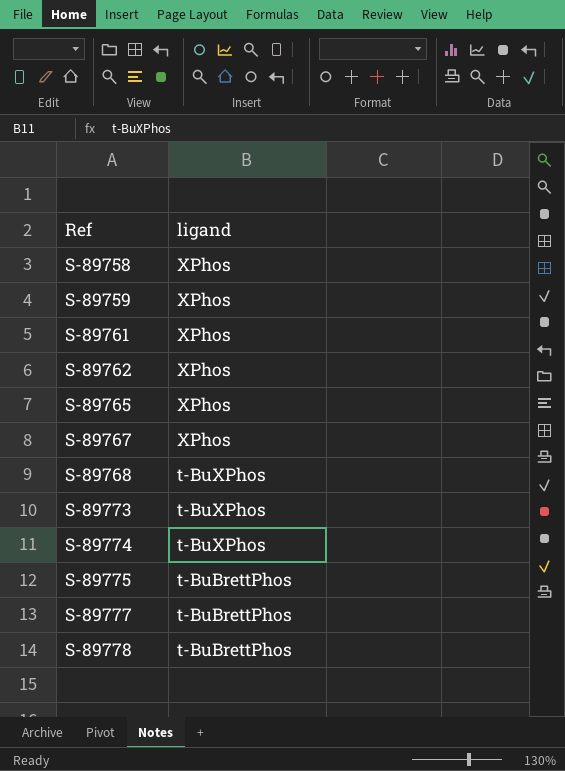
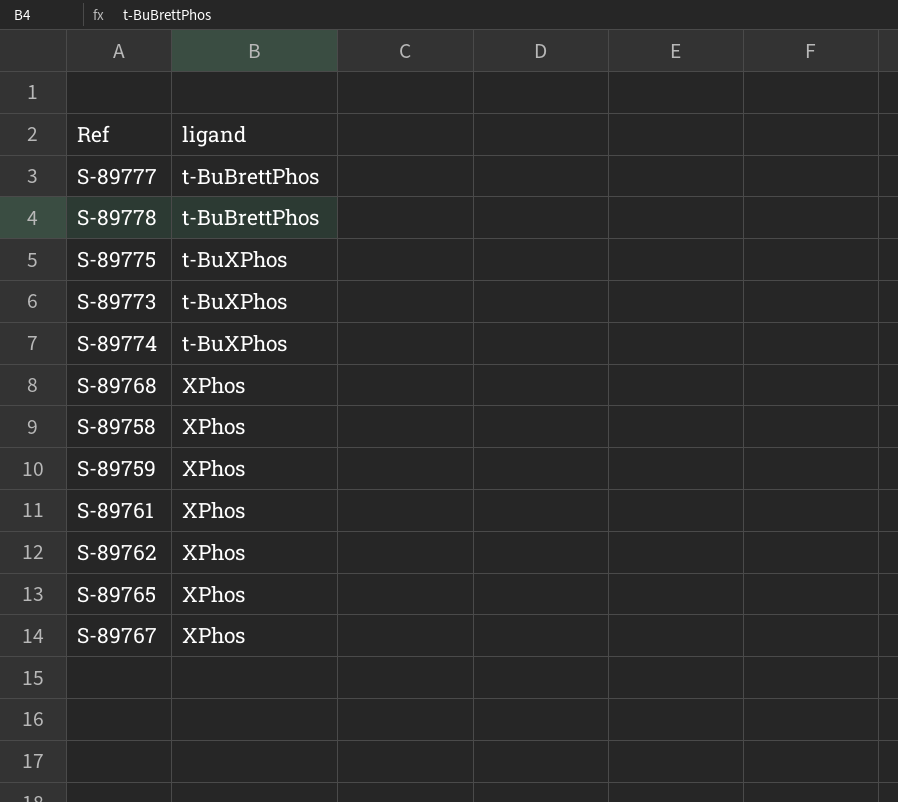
row order: Ref ascending -> ligand ascending
S-89775 | ligand: t-BuBrettPhos -> t-BuXPhos
S-89768 | ligand: t-BuXPhos -> XPhos

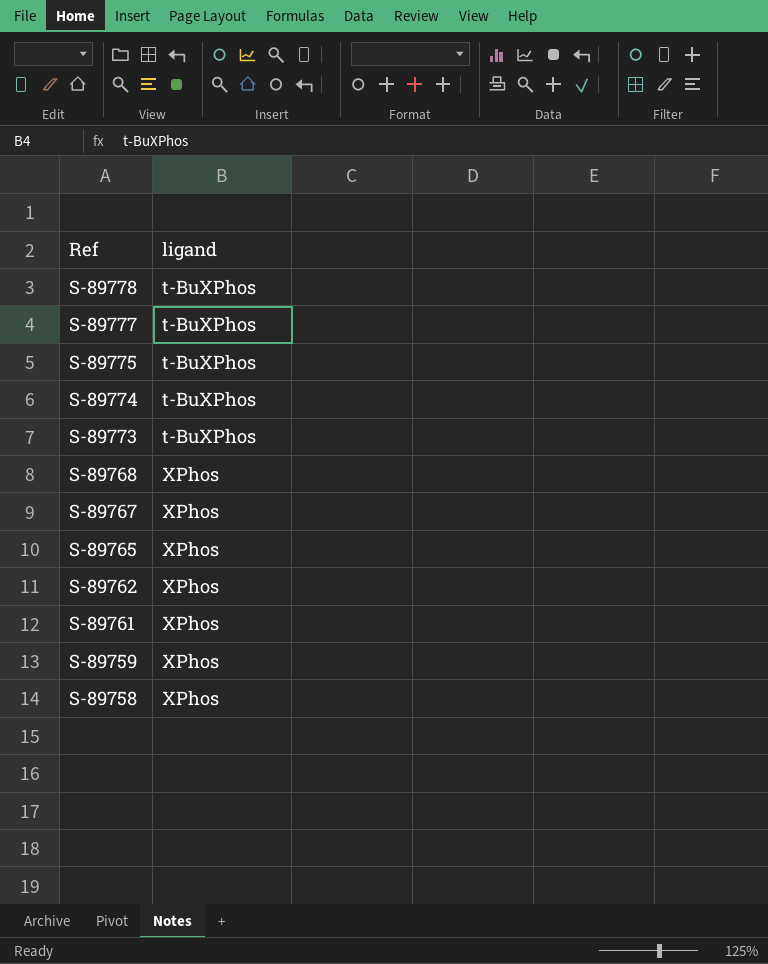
row order: ligand ascending -> Ref descending
S-89778 | ligand: t-BuBrettPhos -> t-BuXPhos
S-89777 | ligand: t-BuBrettPhos -> t-BuXPhos

